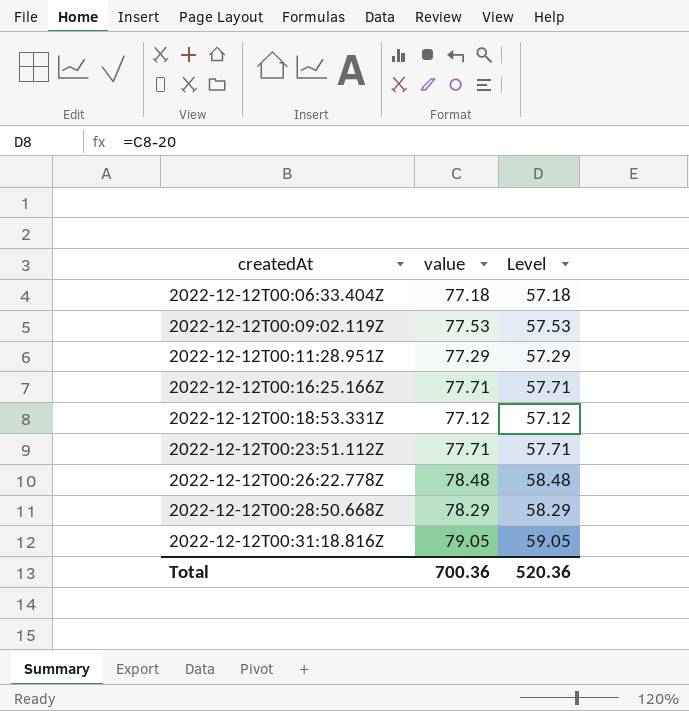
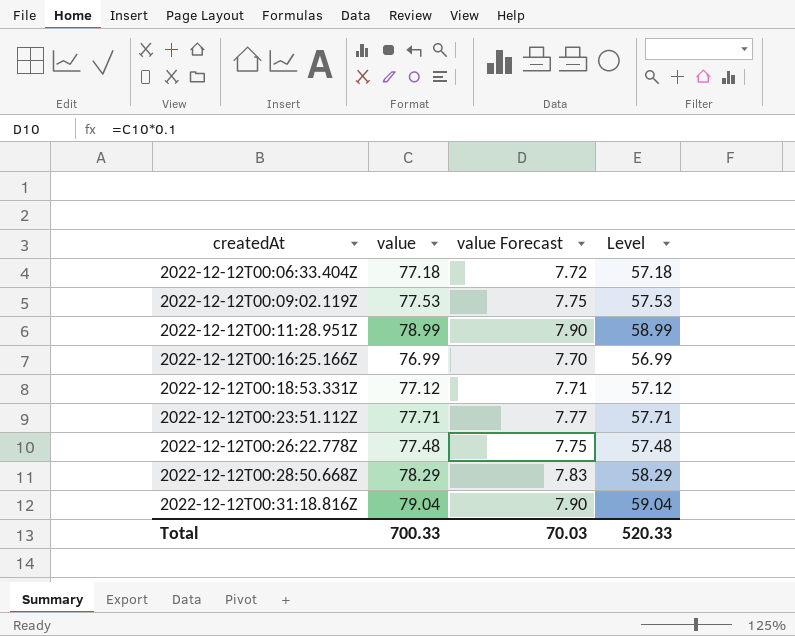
column value Forecast | formula: none -> [value] * 0.1
2022-12-12T00:11:28.951Z | value: 77.29 -> 78.99
2022-12-12T00:11:28.951Z | Level: 57.29 -> 58.99
2022-12-12T00:16:25.166Z | value: 77.71 -> 76.99
2022-12-12T00:16:25.166Z | Level: 57.71 -> 56.99
2022-12-12T00:26:22.778Z | value: 78.48 -> 77.48
2022-12-12T00:26:22.778Z | Level: 58.48 -> 57.48
2022-12-12T00:31:18.816Z | value: 79.05 -> 79.04
2022-12-12T00:31:18.816Z | Level: 59.05 -> 59.04
Total | value: 700.36 -> 700.33
Total | Level: 520.36 -> 520.33

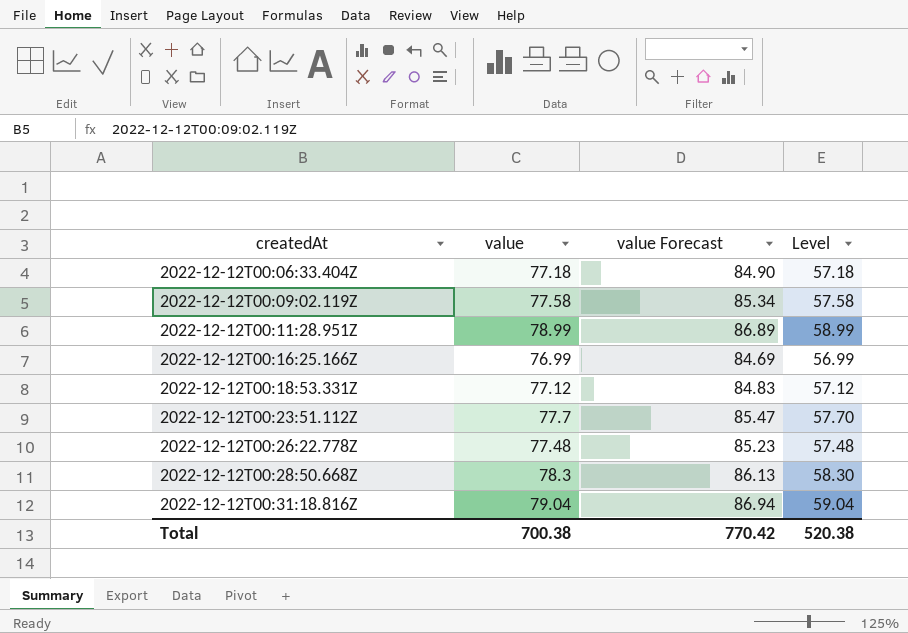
column value Forecast | formula: [value] * 0.1 -> [value] * 1.1
2022-12-12T00:09:02.119Z | value: 77.53 -> 77.58
2022-12-12T00:09:02.119Z | Level: 57.53 -> 57.58
2022-12-12T00:23:51.112Z | value: 77.71 -> 77.7
2022-12-12T00:23:51.112Z | Level: 57.71 -> 57.70
2022-12-12T00:28:50.668Z | value: 78.29 -> 78.3
2022-12-12T00:28:50.668Z | Level: 58.29 -> 58.30
Total | value: 700.33 -> 700.38
Total | value Forecast: 70.03 -> 770.42
Total | Level: 520.33 -> 520.38

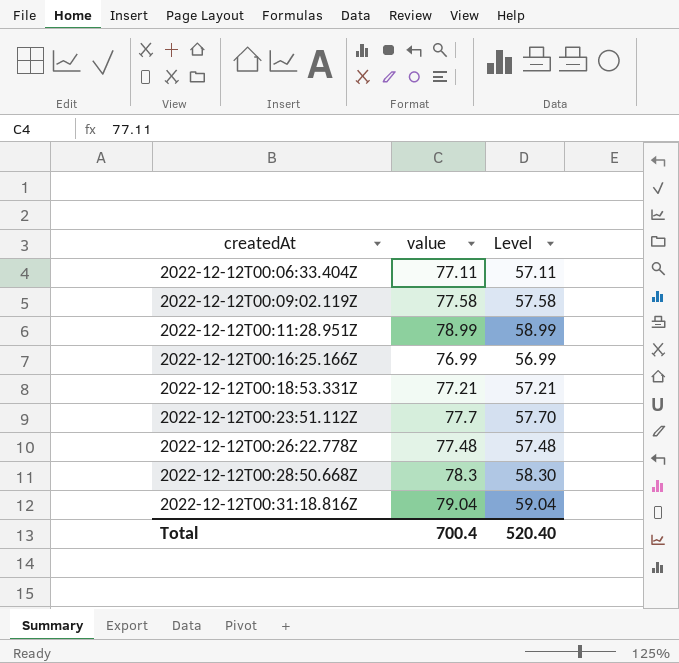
column value Forecast | formula: [value] * 1.1 -> none
2022-12-12T00:06:33.404Z | value: 77.18 -> 77.11
2022-12-12T00:06:33.404Z | Level: 57.18 -> 57.11
2022-12-12T00:18:53.331Z | value: 77.12 -> 77.21
2022-12-12T00:18:53.331Z | Level: 57.12 -> 57.21
Total | value: 700.38 -> 700.4
Total | Level: 520.38 -> 520.40

